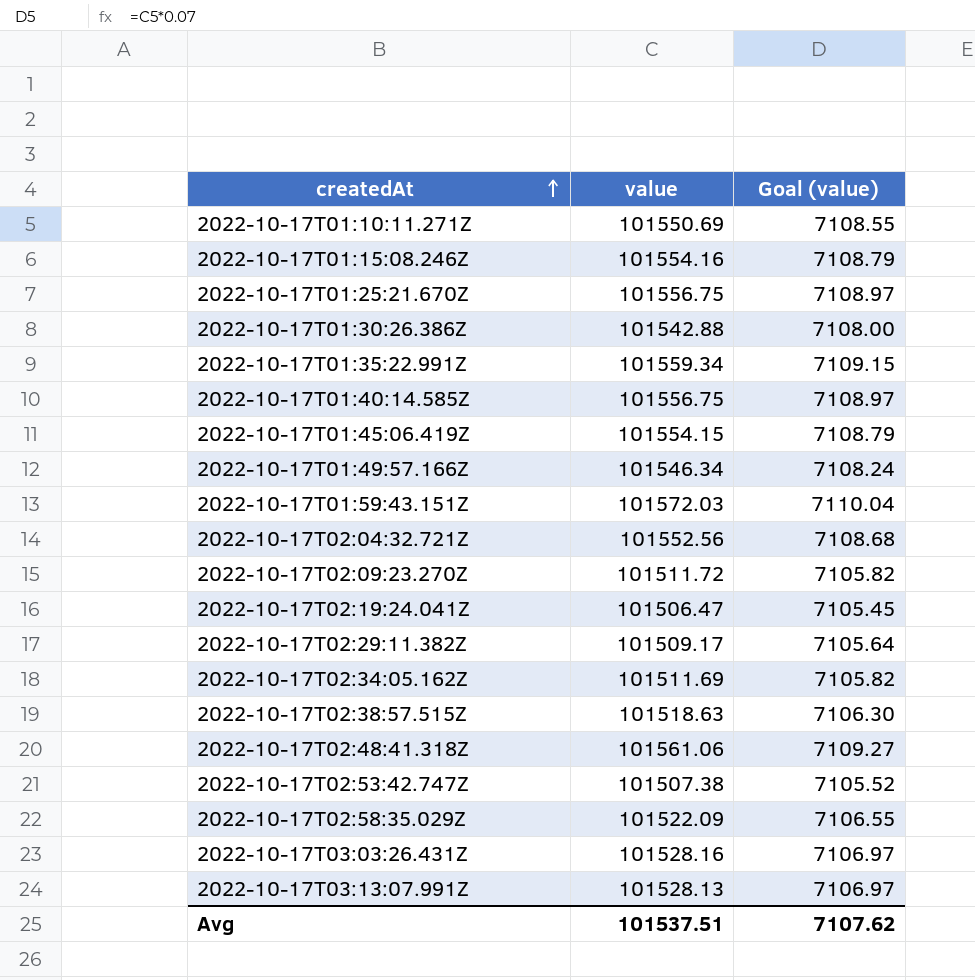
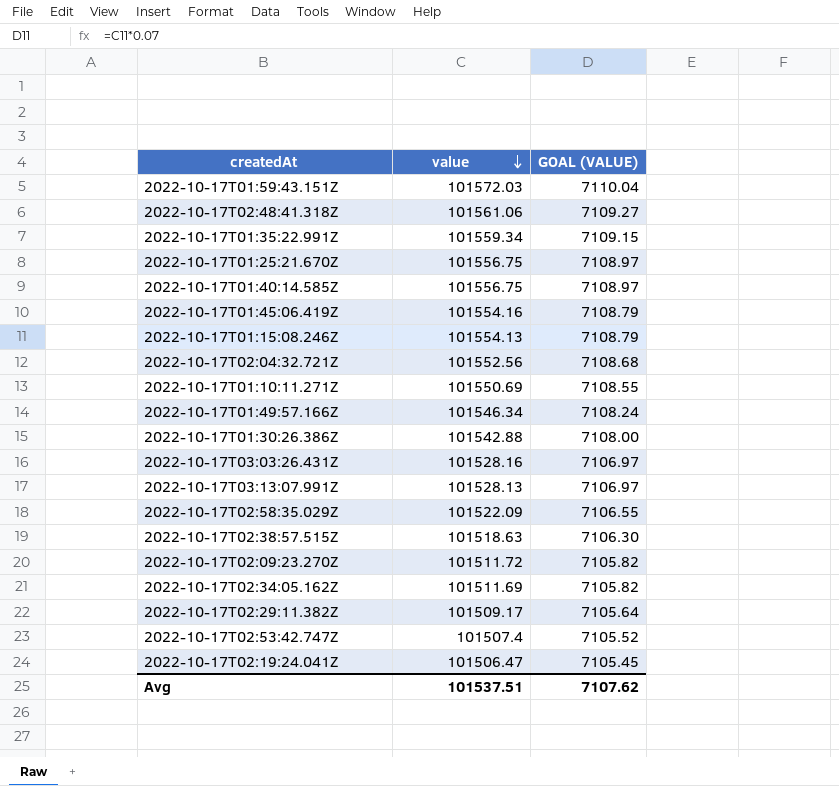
row order: createdAt ascending -> value descending
column name: Goal (value) -> GOAL (VALUE)
2022-10-17T01:45:06.419Z | value: 101554.15 -> 101554.16
2022-10-17T01:15:08.246Z | value: 101554.16 -> 101554.13
2022-10-17T02:53:42.747Z | value: 101507.38 -> 101507.4

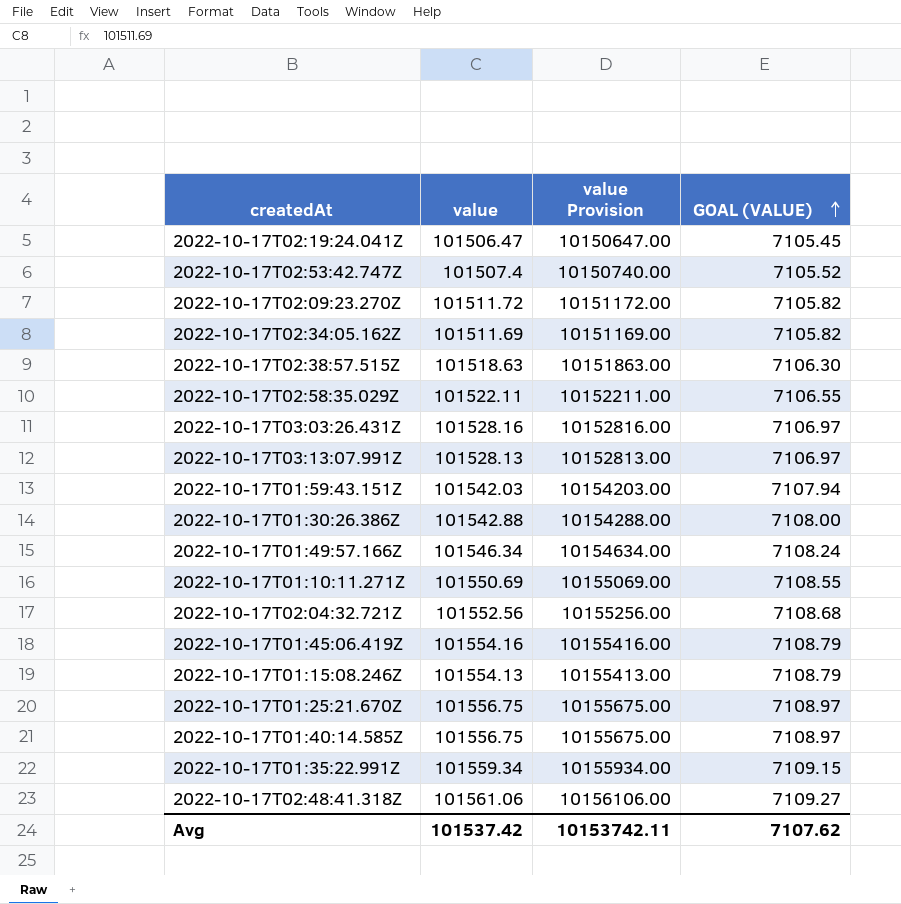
row order: value descending -> GOAL (VALUE) ascending
column value Provision | formula: none -> [value] * 100
row 2022-10-17T02:29:11.382Z: 101509.17 | 7105.64 -> none
2022-10-17T02:58:35.029Z | value: 101522.09 -> 101522.11
2022-10-17T01:59:43.151Z | value: 101572.03 -> 101542.03
2022-10-17T01:59:43.151Z | GOAL (VALUE): 7110.04 -> 7107.94
Avg | value: 101537.51 -> 101537.42

